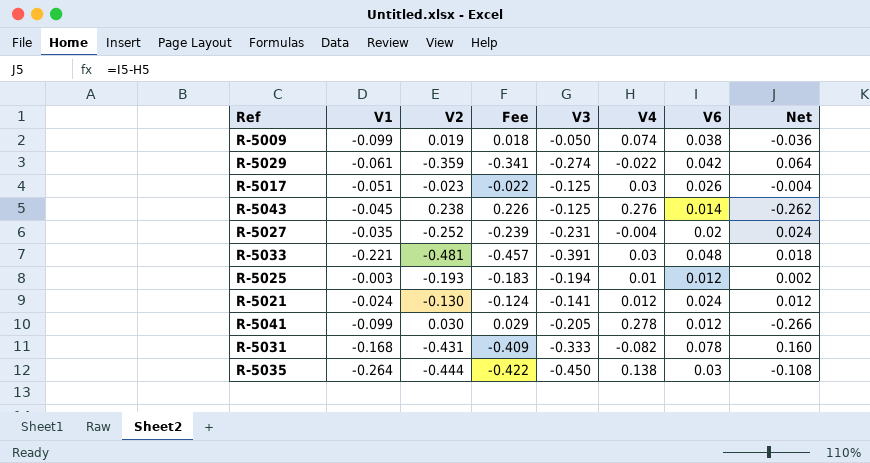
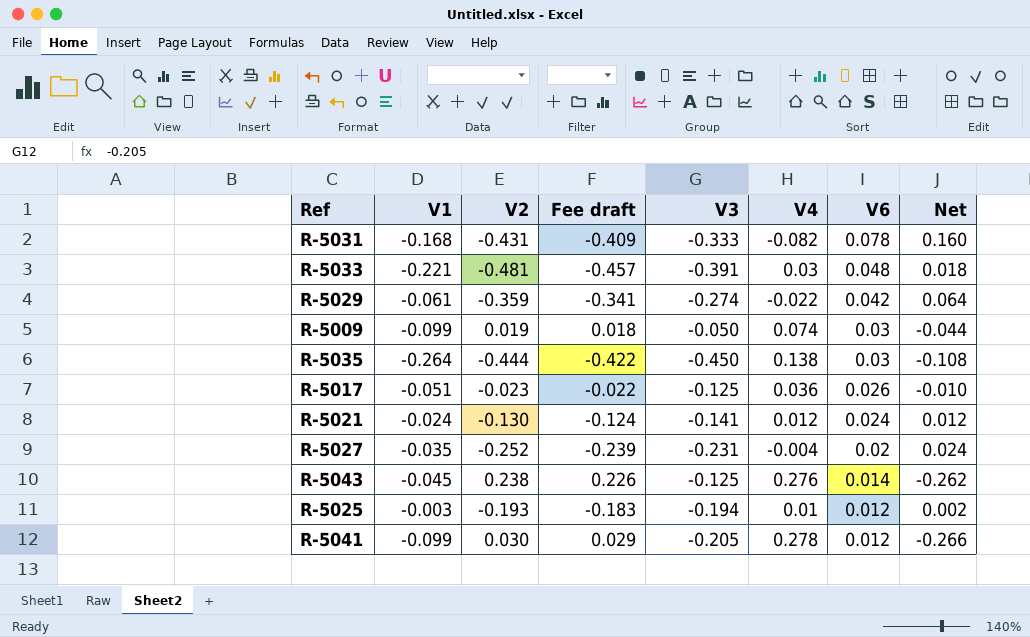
row order: none -> V6 descending
column name: Fee -> Fee draft
R-5009 | V6: 0.038 -> 0.03
R-5009 | Net: -0.036 -> -0.044
R-5017 | V4: 0.03 -> 0.036
R-5017 | Net: -0.004 -> -0.010

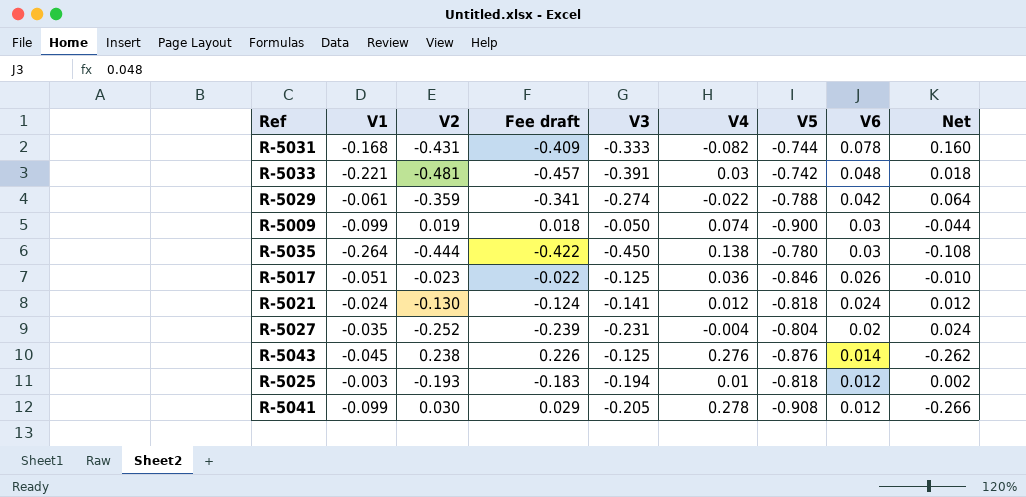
column V5 | position: none -> 7

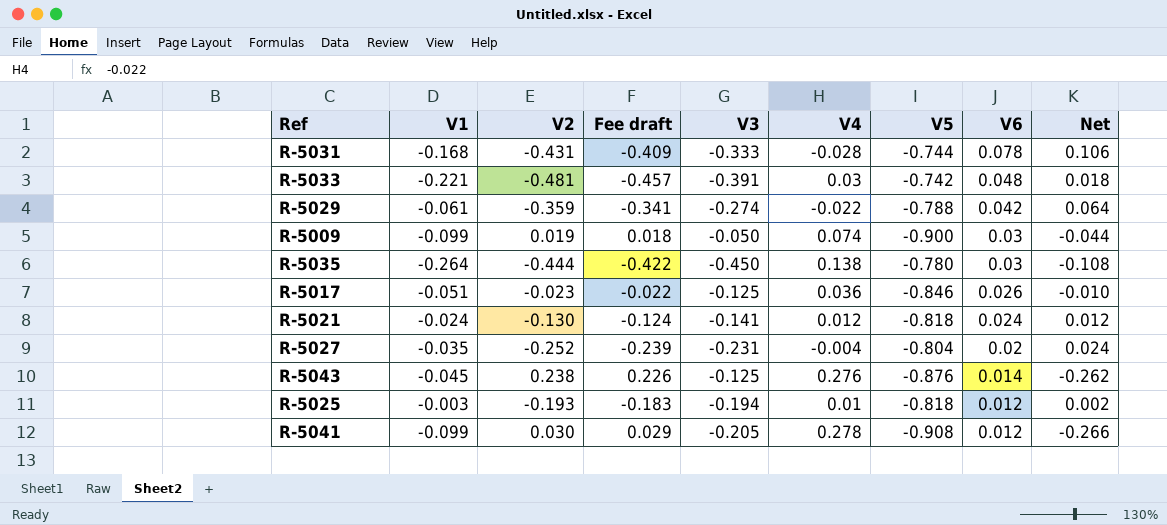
R-5031 | V4: -0.082 -> -0.028
R-5031 | Net: 0.160 -> 0.106

